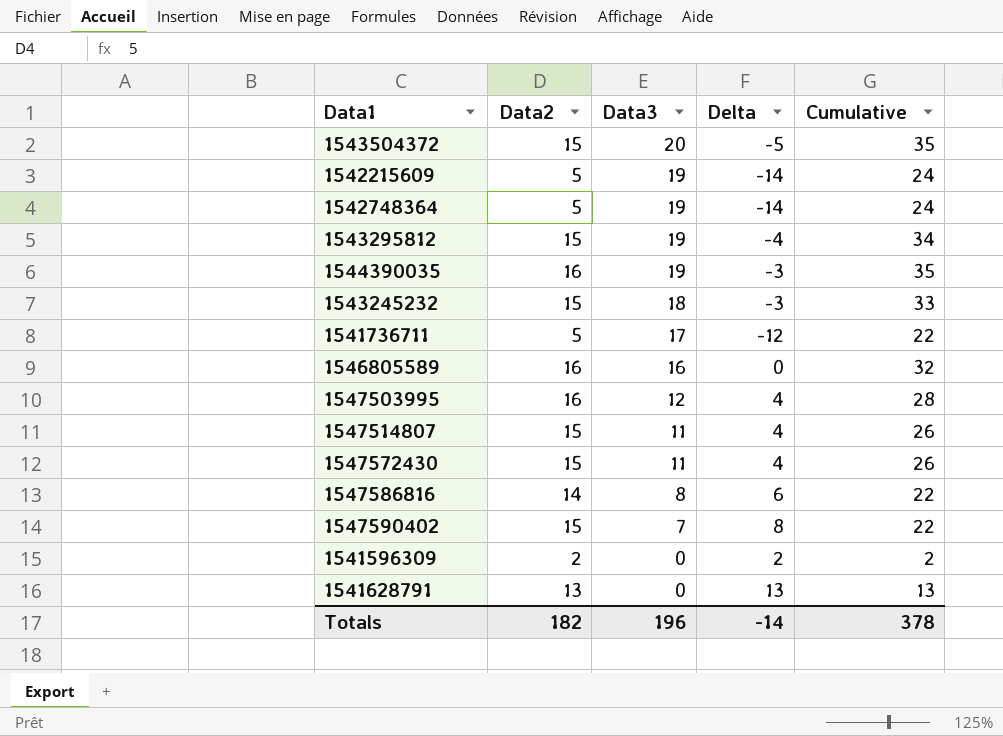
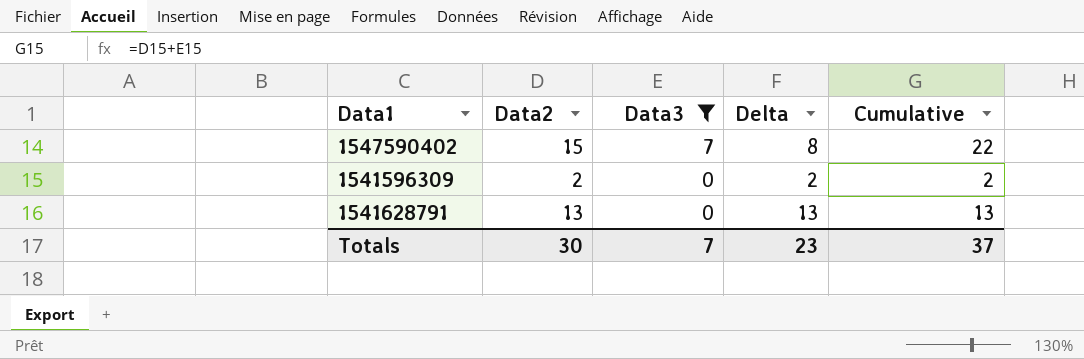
filter: none -> Data3 <= 7
Totals | Data2: 182 -> 30
Totals | Data3: 196 -> 7
Totals | Delta: -14 -> 23
Totals | Cumulative: 378 -> 37

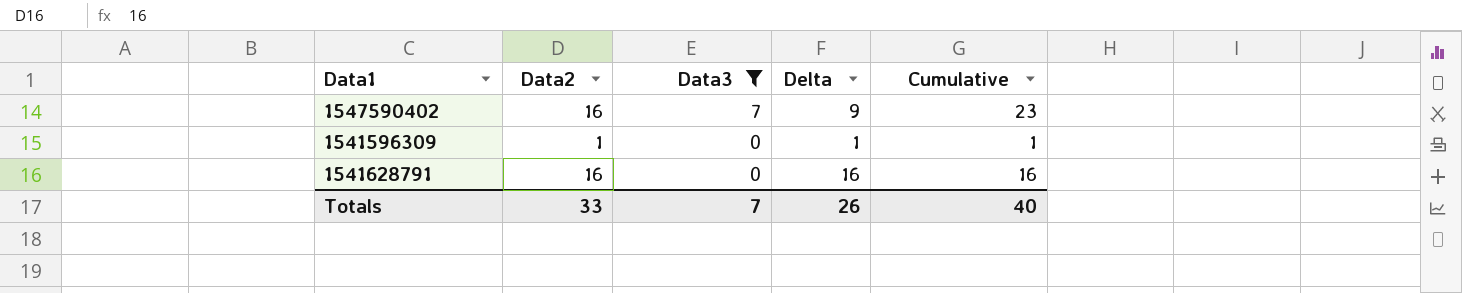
1547590402 | Data2: 15 -> 16
1547590402 | Delta: 8 -> 9
1547590402 | Cumulative: 22 -> 23
1541596309 | Data2: 2 -> 1
1541596309 | Delta: 2 -> 1
1541596309 | Cumulative: 2 -> 1
1541628791 | Data2: 13 -> 16
1541628791 | Delta: 13 -> 16
1541628791 | Cumulative: 13 -> 16
Totals | Data2: 30 -> 33
Totals | Delta: 23 -> 26
Totals | Cumulative: 37 -> 40

